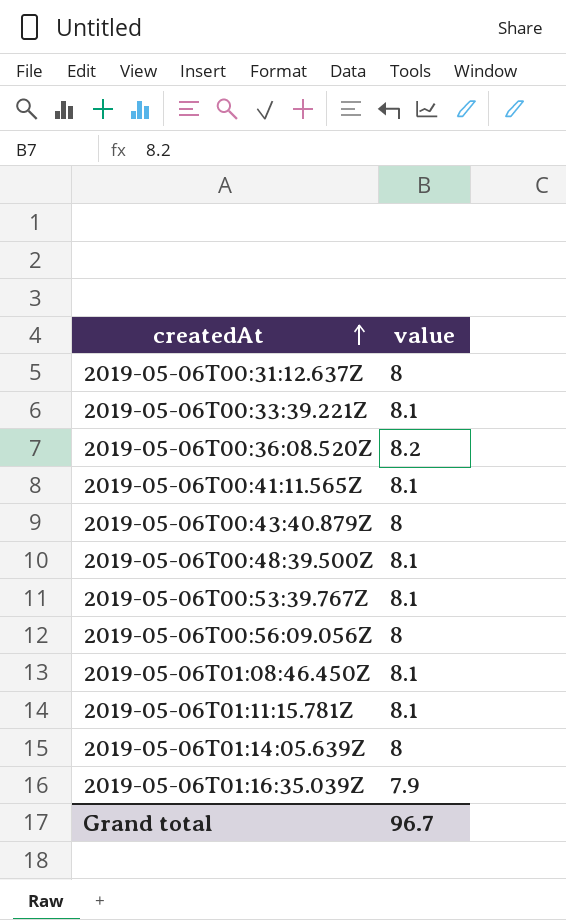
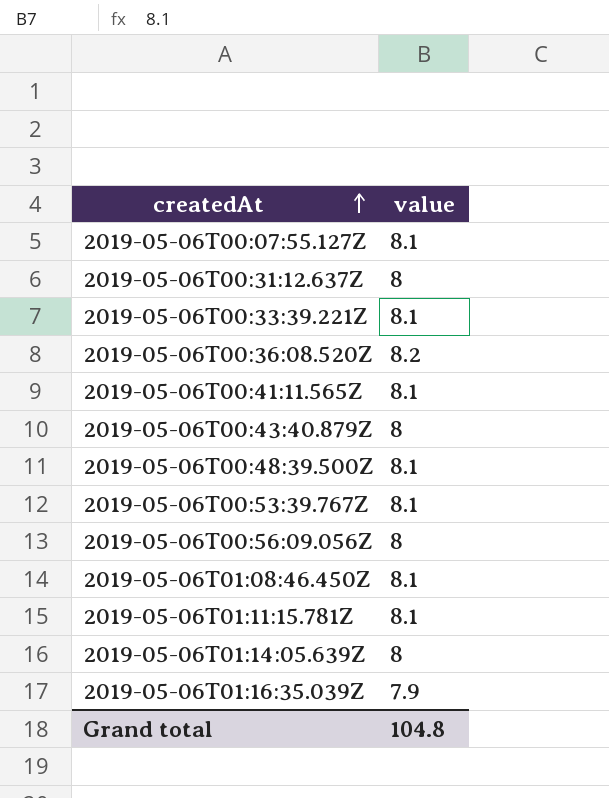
row 2019-05-06T00:07:55.127Z: none -> 8.1
Grand total | value: 96.7 -> 104.8

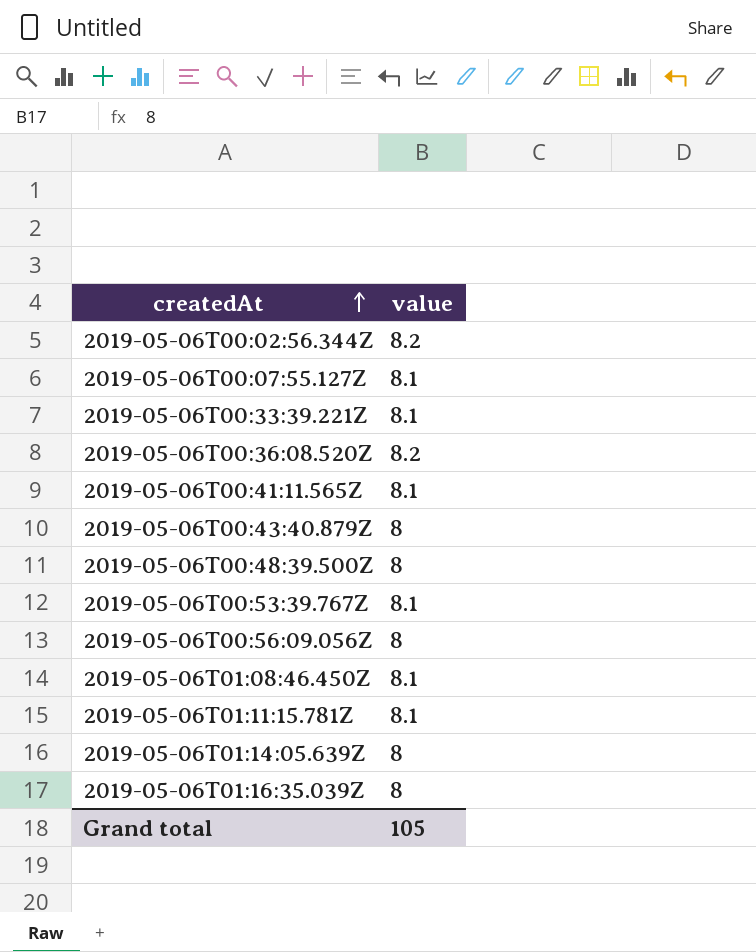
row 2019-05-06T00:31:12.637Z: 8 -> none
row 2019-05-06T00:02:56.344Z: none -> 8.2
2019-05-06T00:48:39.500Z | value: 8.1 -> 8
2019-05-06T01:16:35.039Z | value: 7.9 -> 8
Grand total | value: 104.8 -> 105

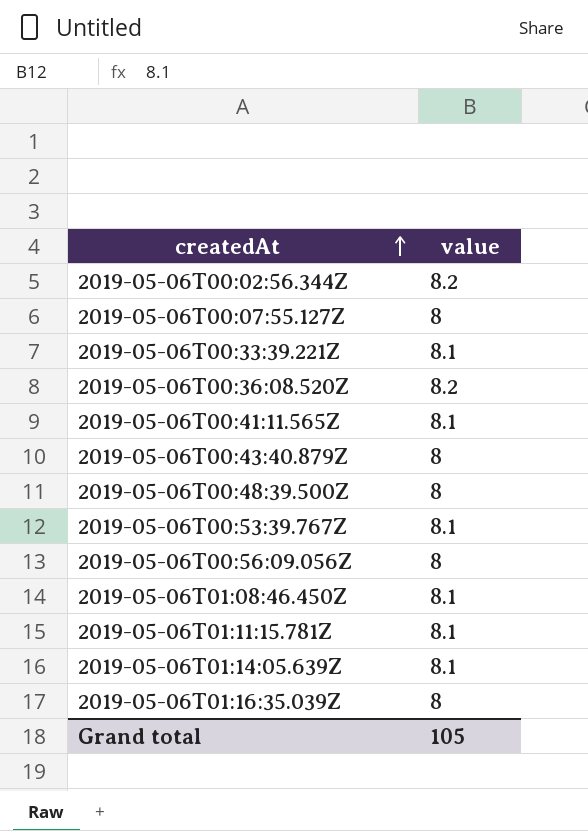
2019-05-06T00:07:55.127Z | value: 8.1 -> 8
2019-05-06T01:14:05.639Z | value: 8 -> 8.1

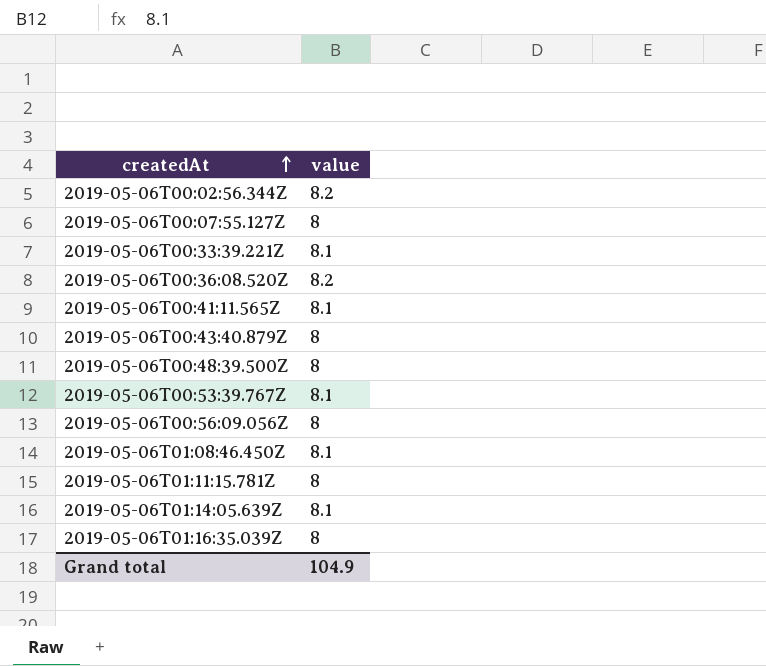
2019-05-06T01:11:15.781Z | value: 8.1 -> 8
Grand total | value: 105 -> 104.9

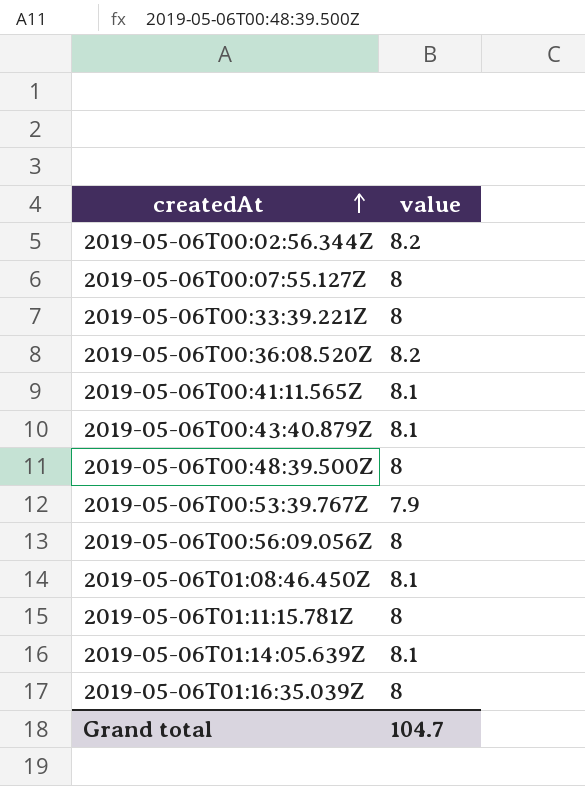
2019-05-06T00:33:39.221Z | value: 8.1 -> 8
2019-05-06T00:43:40.879Z | value: 8 -> 8.1
2019-05-06T00:53:39.767Z | value: 8.1 -> 7.9
Grand total | value: 104.9 -> 104.7

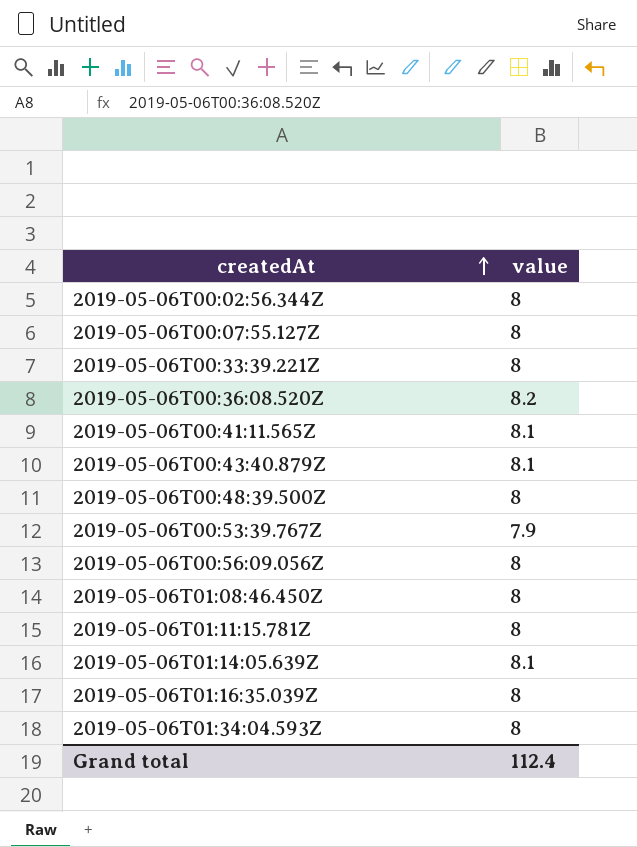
2019-05-06T00:02:56.344Z | value: 8.2 -> 8
2019-05-06T01:08:46.450Z | value: 8.1 -> 8
row 2019-05-06T01:34:04.593Z: none -> 8
Grand total | value: 104.7 -> 112.4

